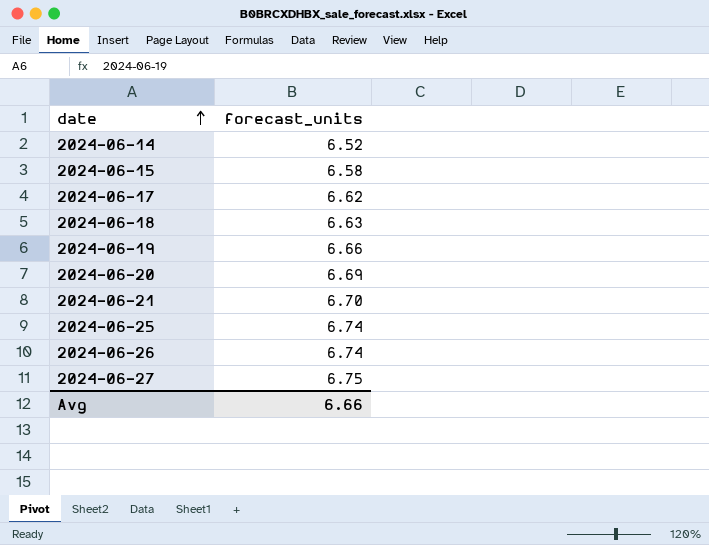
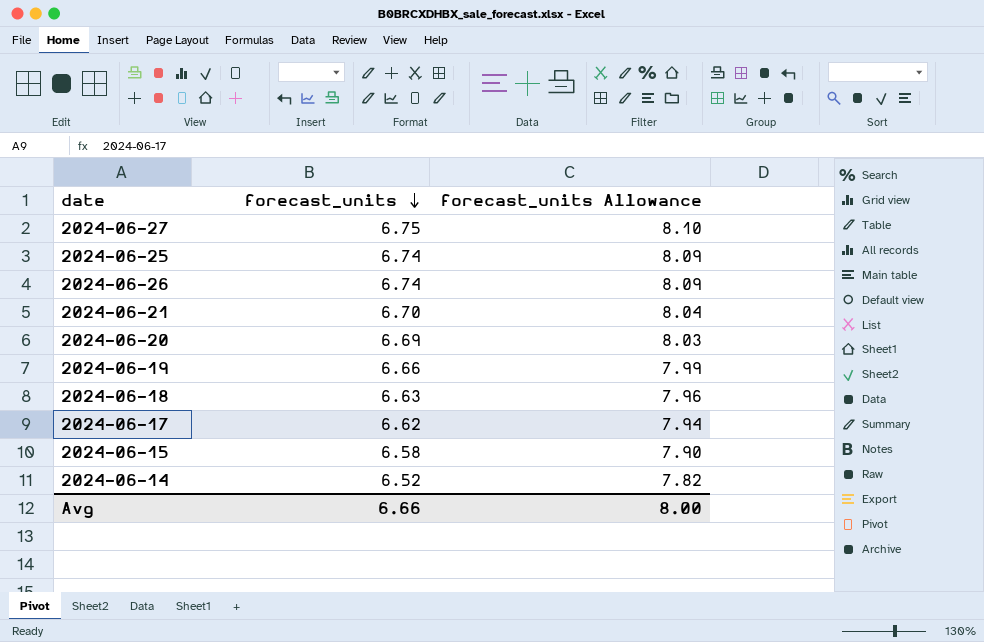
row order: date ascending -> forecast_units descending
column forecast_units Allowance | formula: none -> [forecast_units] * 1.2

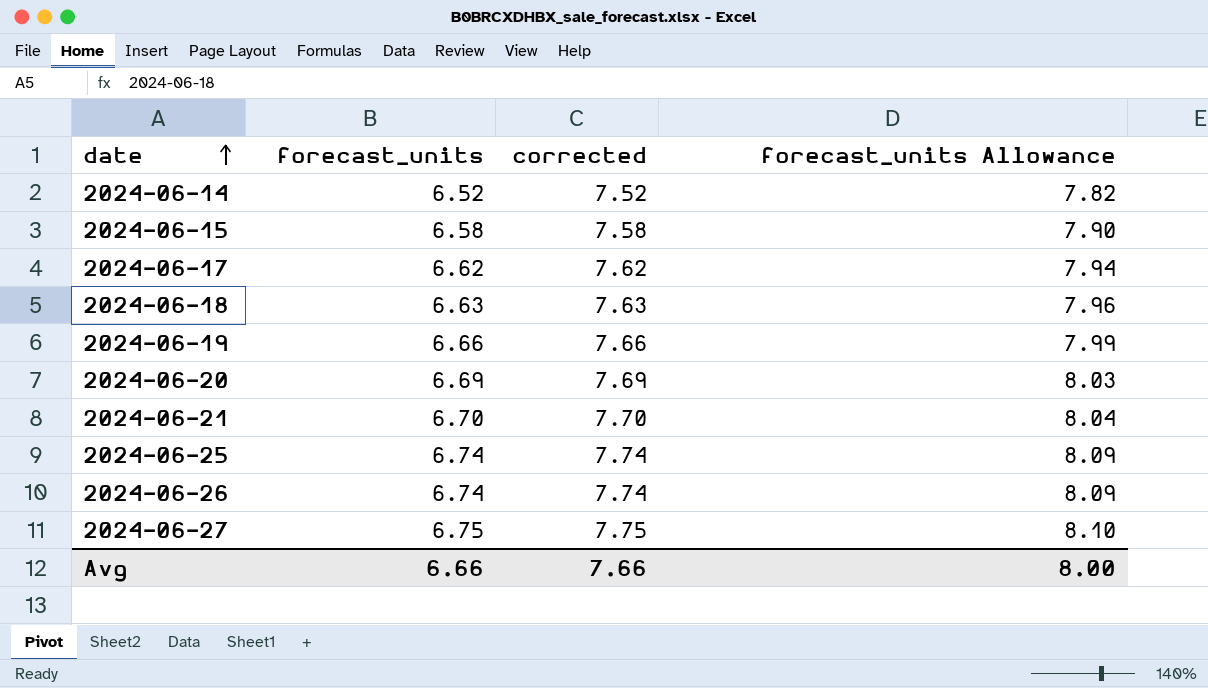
row order: forecast_units descending -> date ascending
column corrected | formula: none -> [forecast_units] + 1

